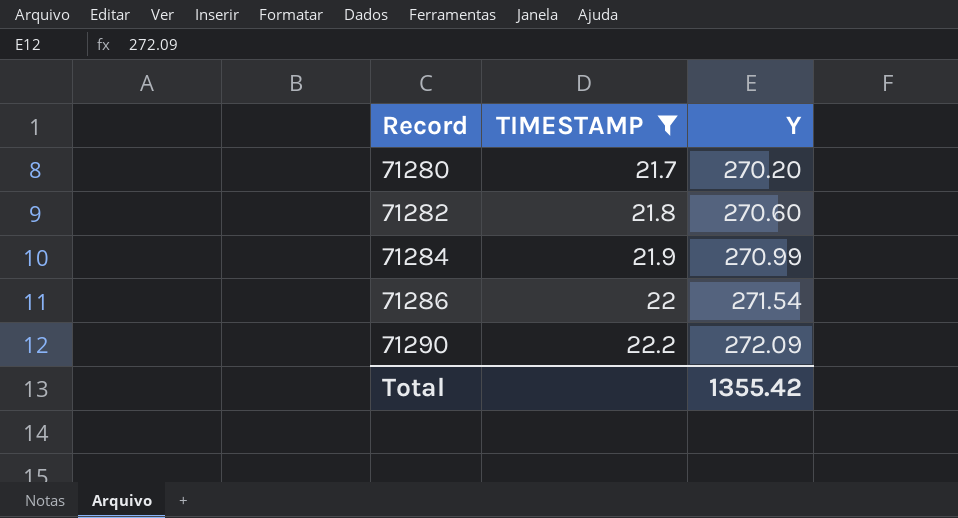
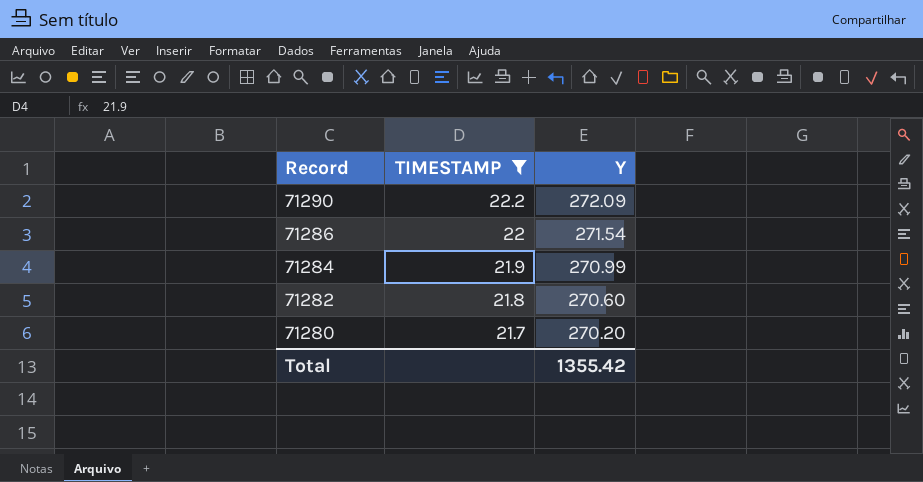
row order: Record ascending -> Record descending

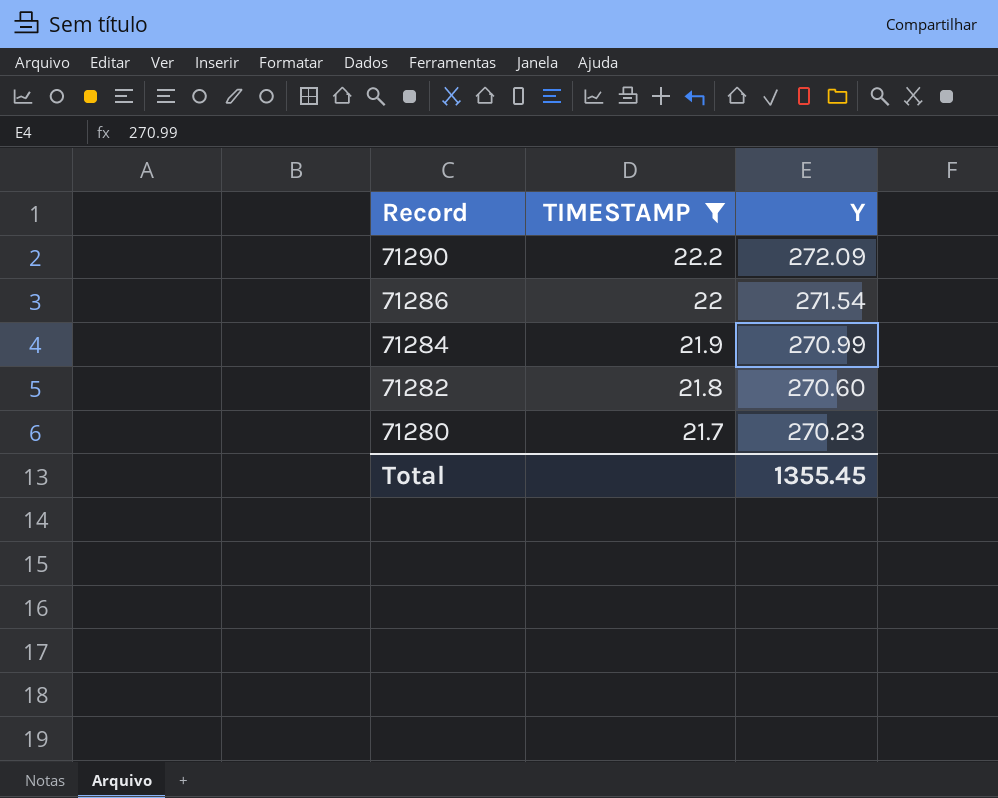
71280 | Y: 270.20 -> 270.23
Total | Y: 1355.42 -> 1355.45

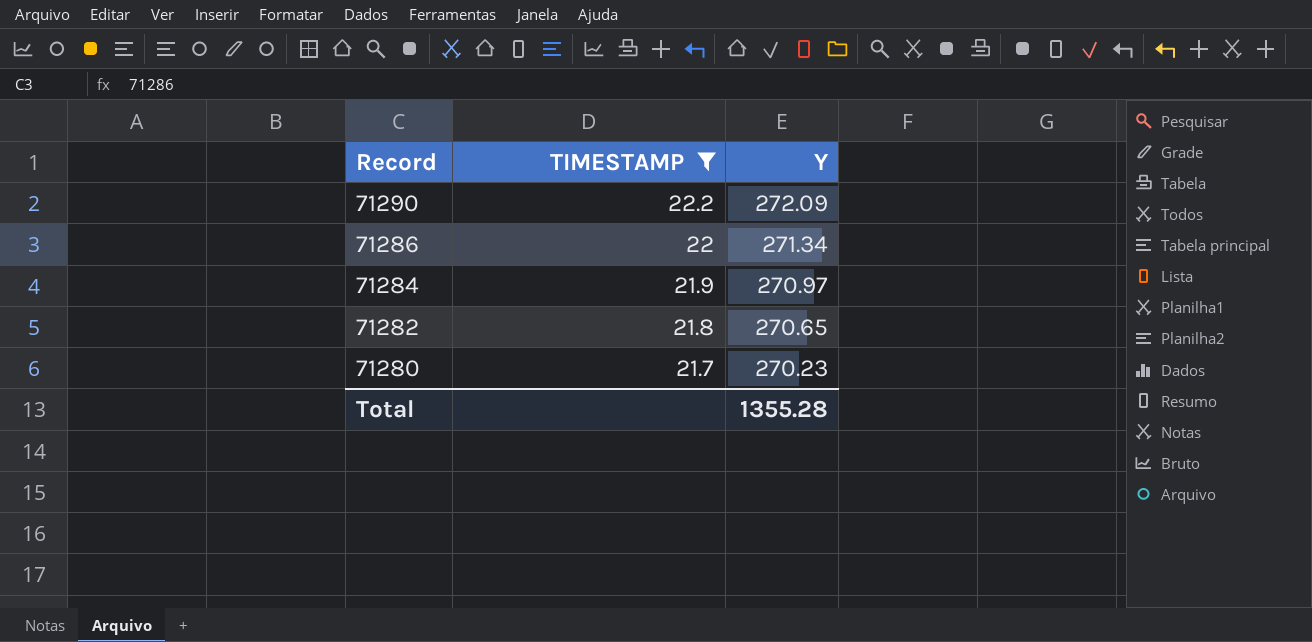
71286 | Y: 271.54 -> 271.34
71284 | Y: 270.99 -> 270.97
71282 | Y: 270.60 -> 270.65
Total | Y: 1355.45 -> 1355.28

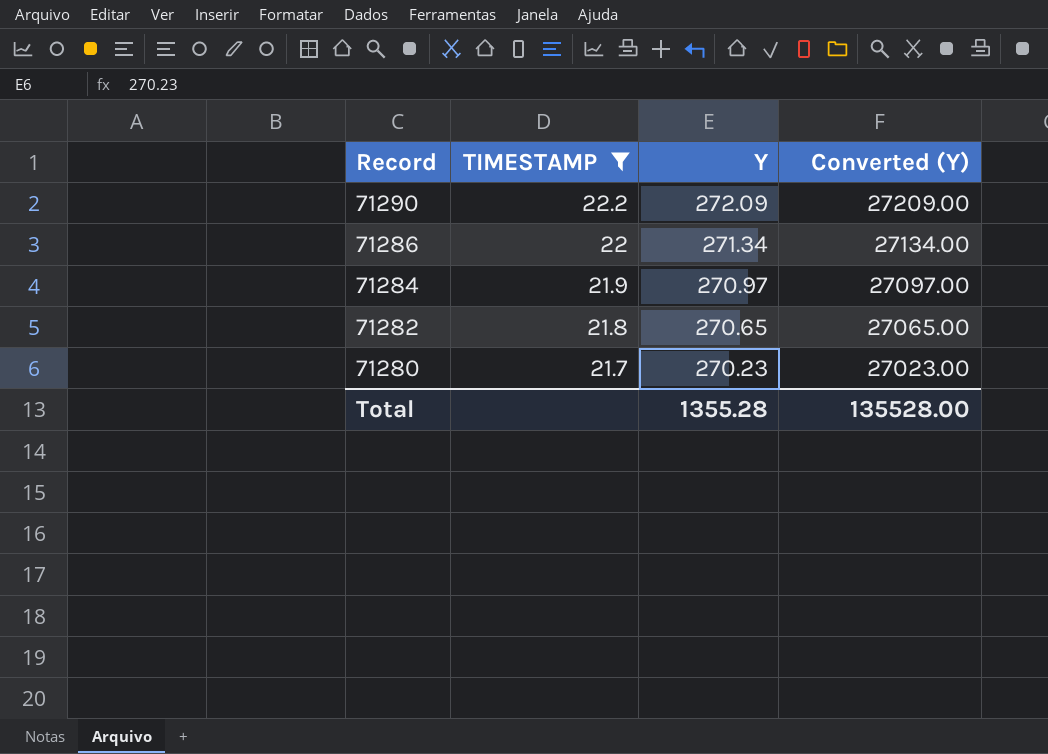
column Converted (Y) | formula: none -> [Y] * 100

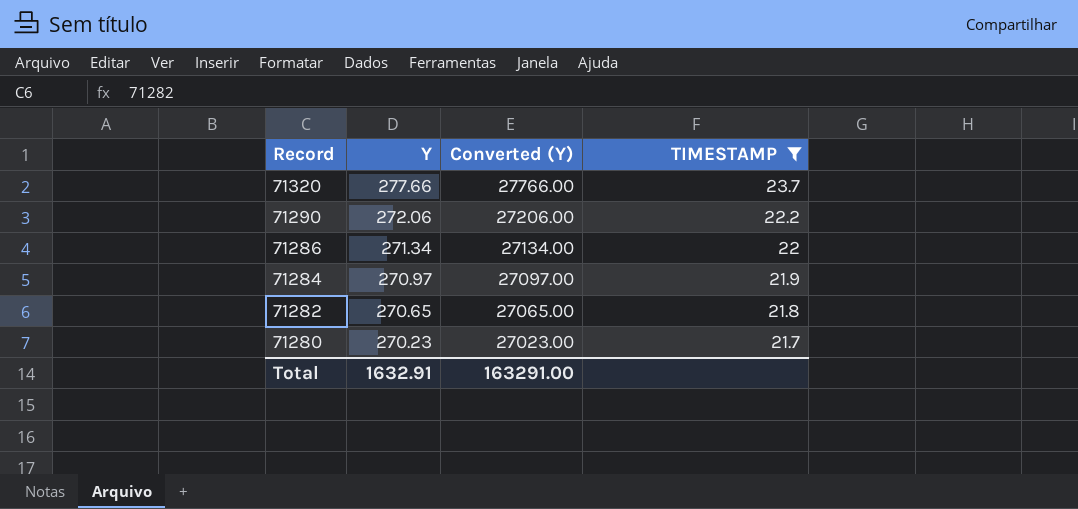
column TIMESTAMP | position: 2 -> 4
row 71320: none -> 277.66 | 27766.00 | 23.7
71290 | Y: 272.09 -> 272.06
71290 | Converted (Y): 27209.00 -> 27206.00
Total | Y: 1355.28 -> 1632.91
Total | Converted (Y): 135528.00 -> 163291.00

